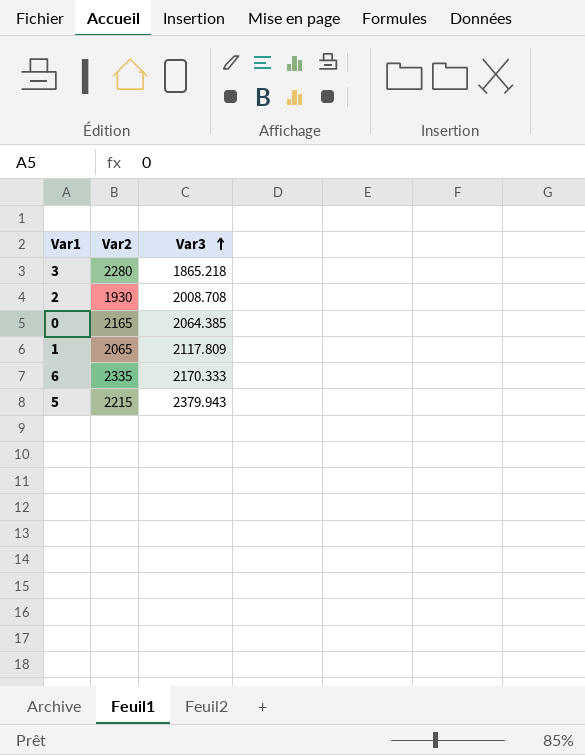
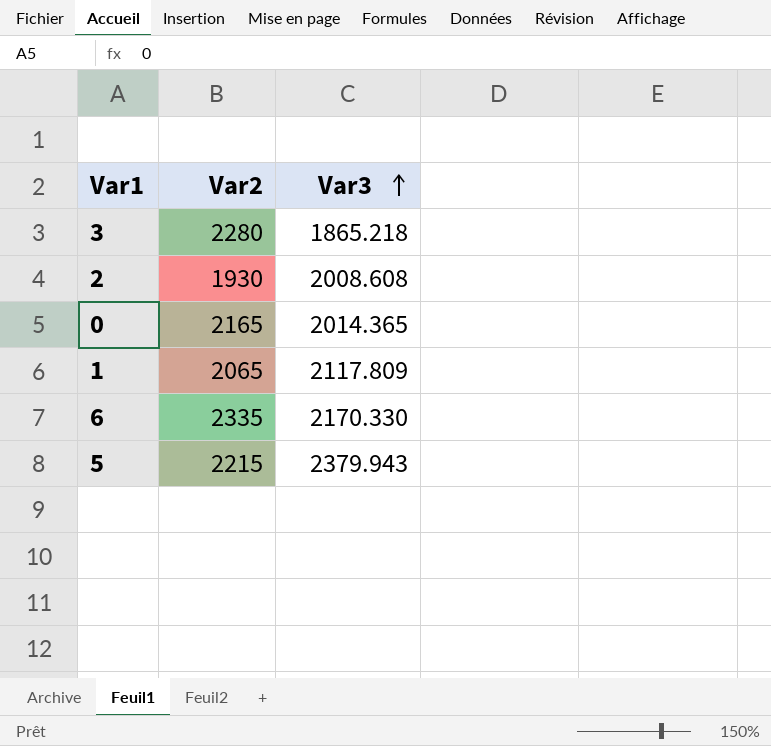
2 | Var3: 2008.708 -> 2008.608
0 | Var3: 2064.385 -> 2014.365
6 | Var3: 2170.333 -> 2170.330

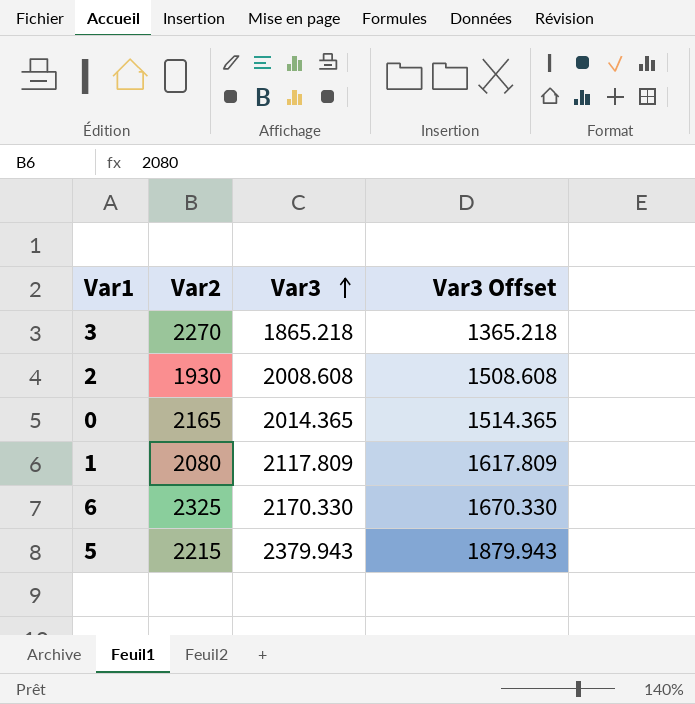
column Var3 Offset | formula: none -> [Var3] - 500
3 | Var2: 2280 -> 2270
1 | Var2: 2065 -> 2080
6 | Var2: 2335 -> 2325

